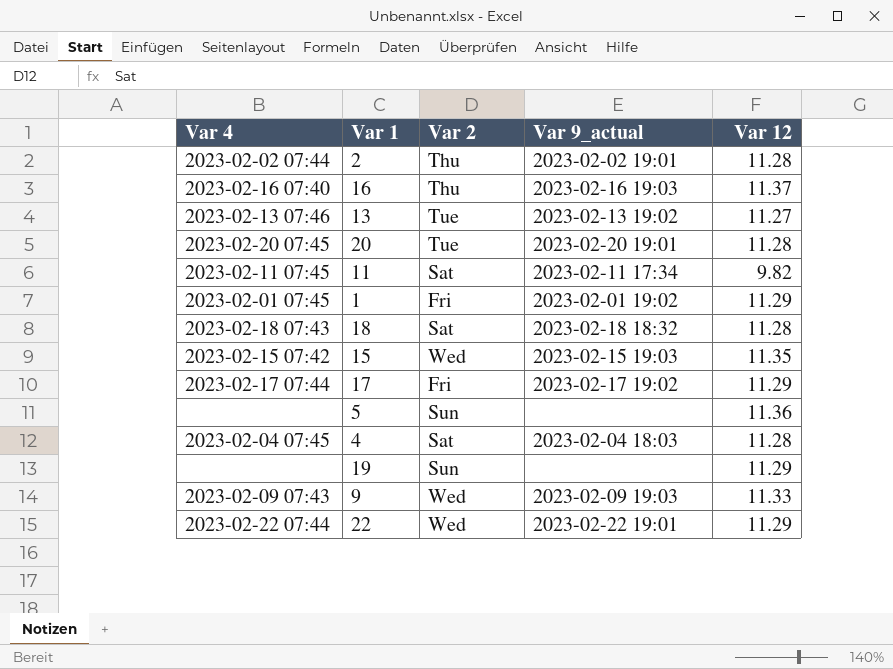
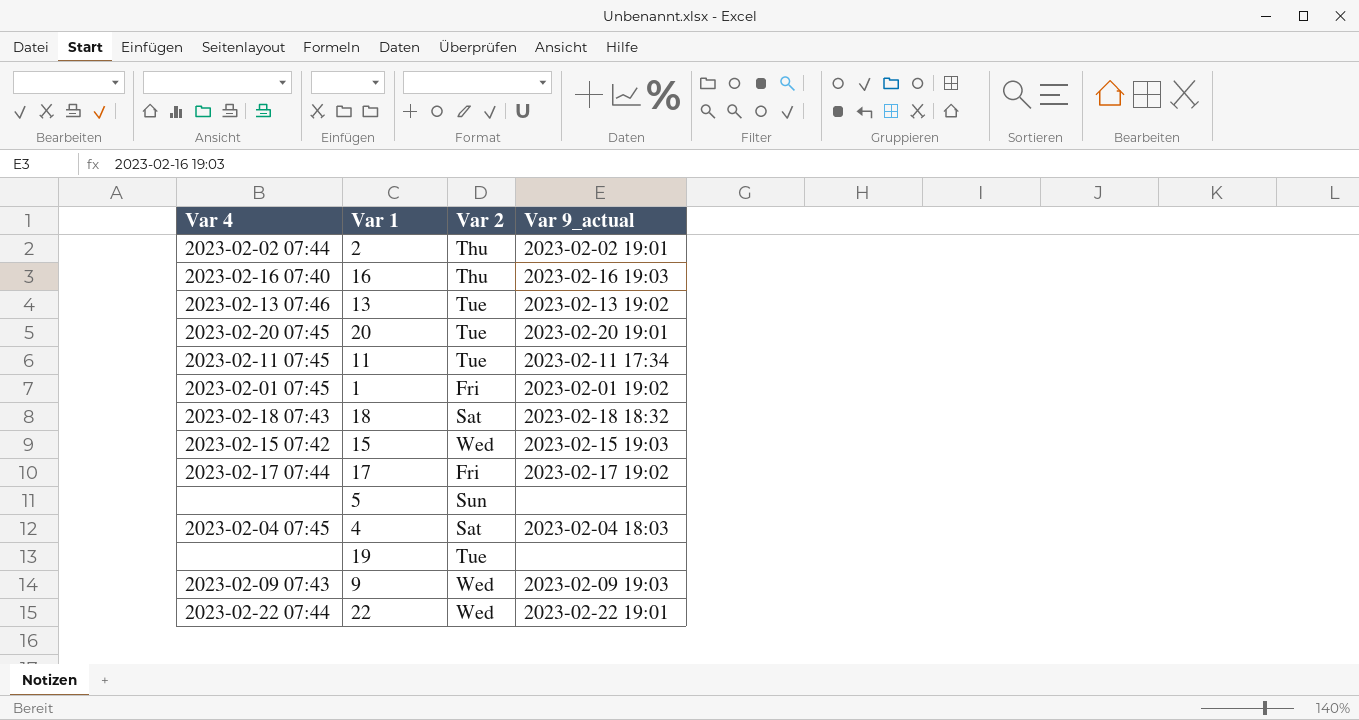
column Var 12 | position: 5 -> none
11 | Var 2: Sat -> Tue
19 | Var 2: Sun -> Tue

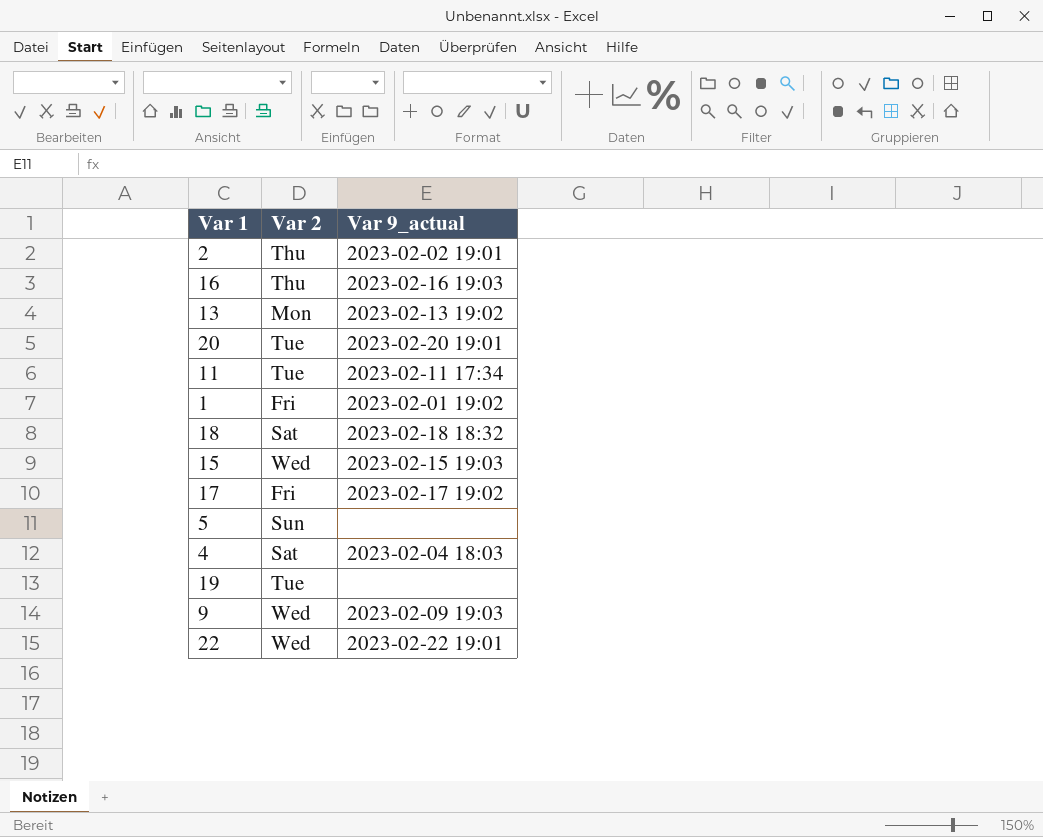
column Var 4 | position: 1 -> none
13 | Var 2: Tue -> Mon

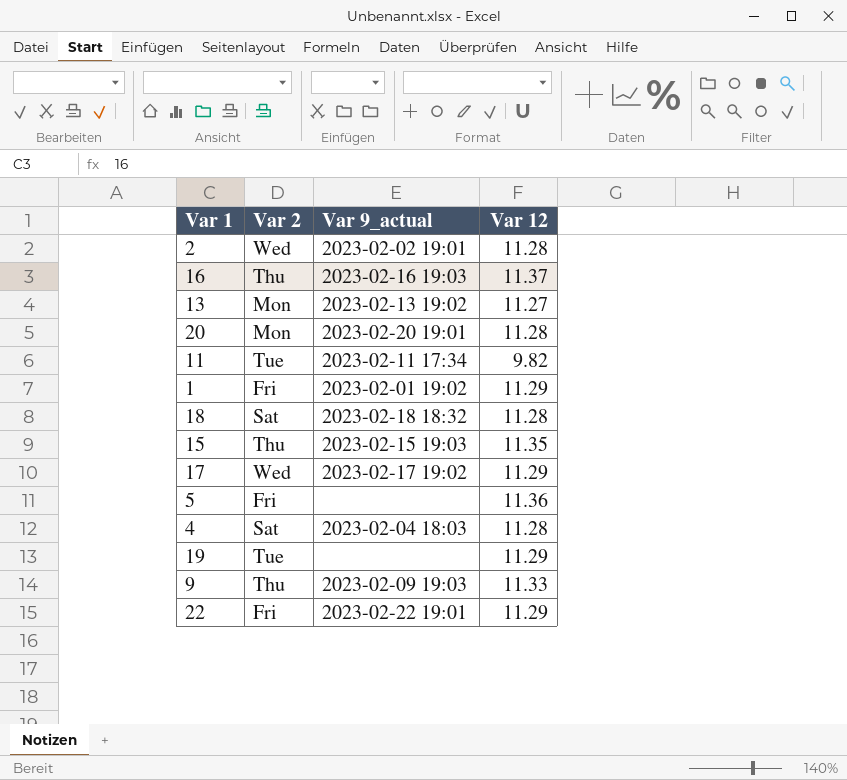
column Var 12 | position: none -> 4
2 | Var 2: Thu -> Wed
20 | Var 2: Tue -> Mon
15 | Var 2: Wed -> Thu
17 | Var 2: Fri -> Wed
5 | Var 2: Sun -> Fri
9 | Var 2: Wed -> Thu
22 | Var 2: Wed -> Fri

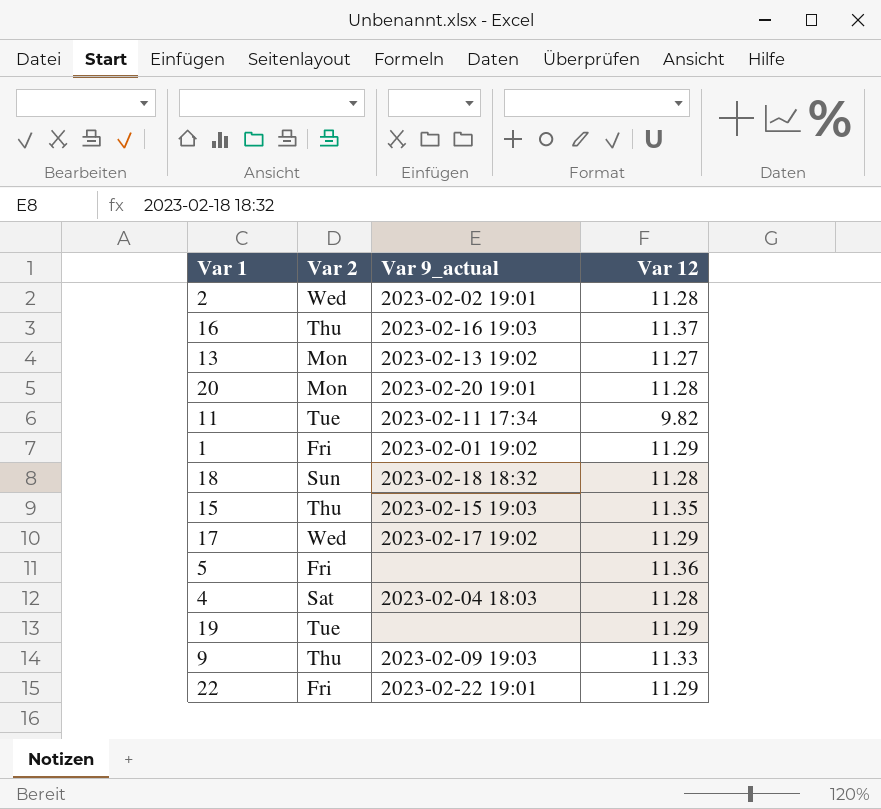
18 | Var 2: Sat -> Sun

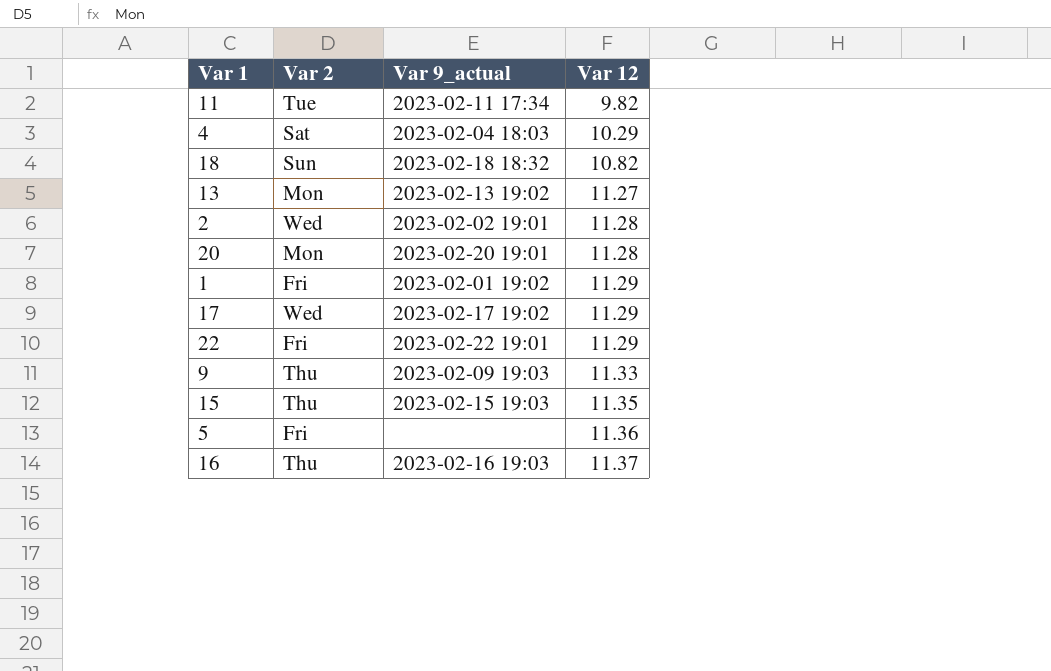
row order: none -> Var 12 ascending
row 19: Tue | none | 11.29 -> none
4 | Var 12: 11.28 -> 10.29
18 | Var 12: 11.28 -> 10.82

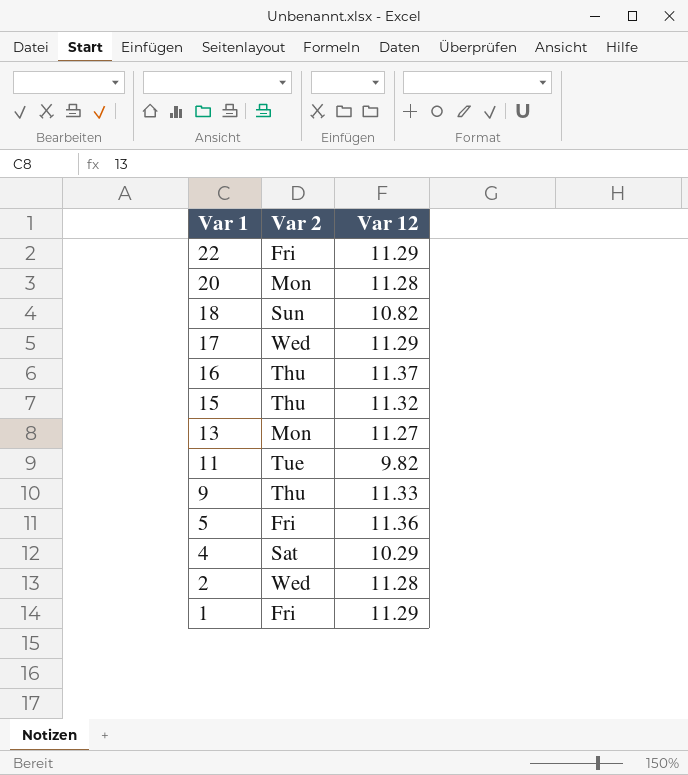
row order: Var 12 ascending -> Var 1 descending
column Var 9_actual | position: 3 -> none
15 | Var 12: 11.35 -> 11.32

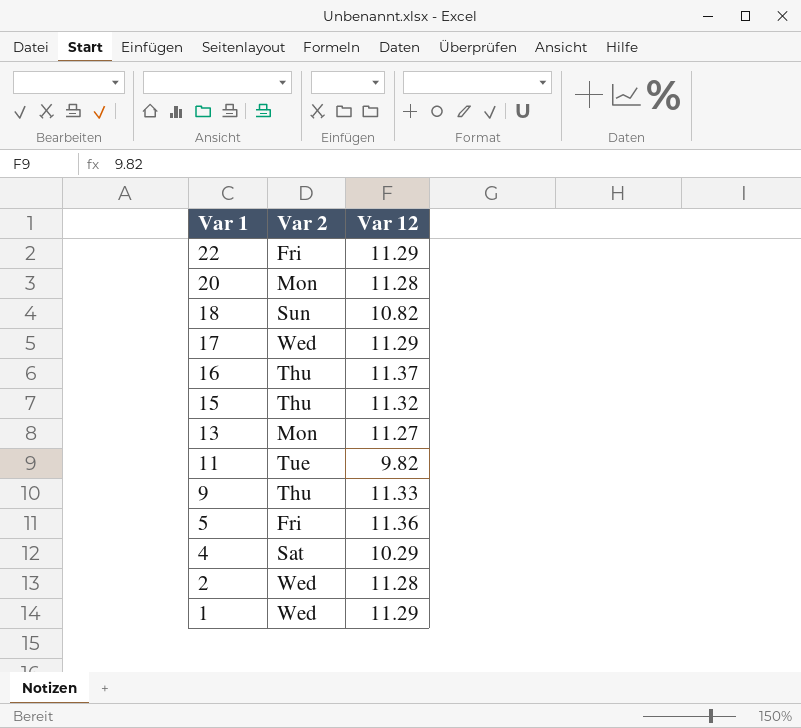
1 | Var 2: Fri -> Wed

